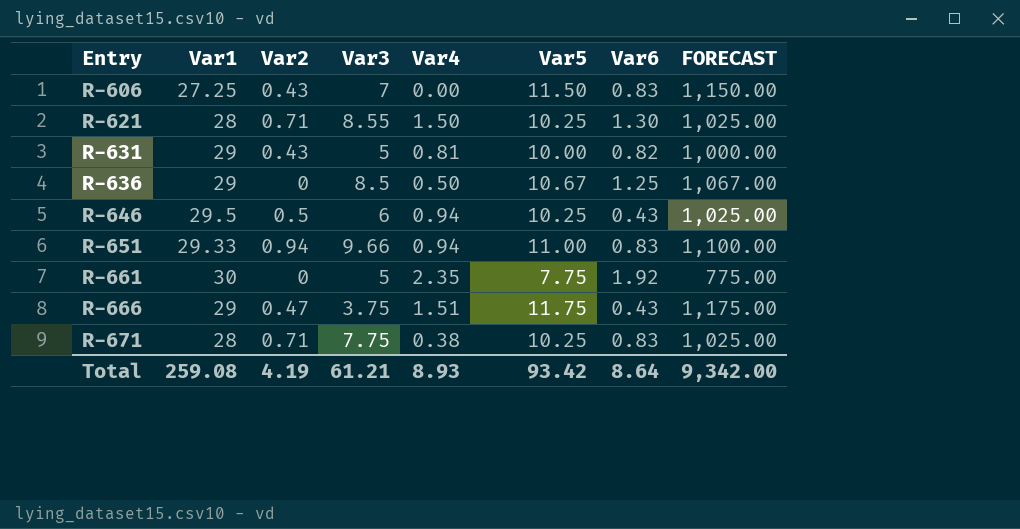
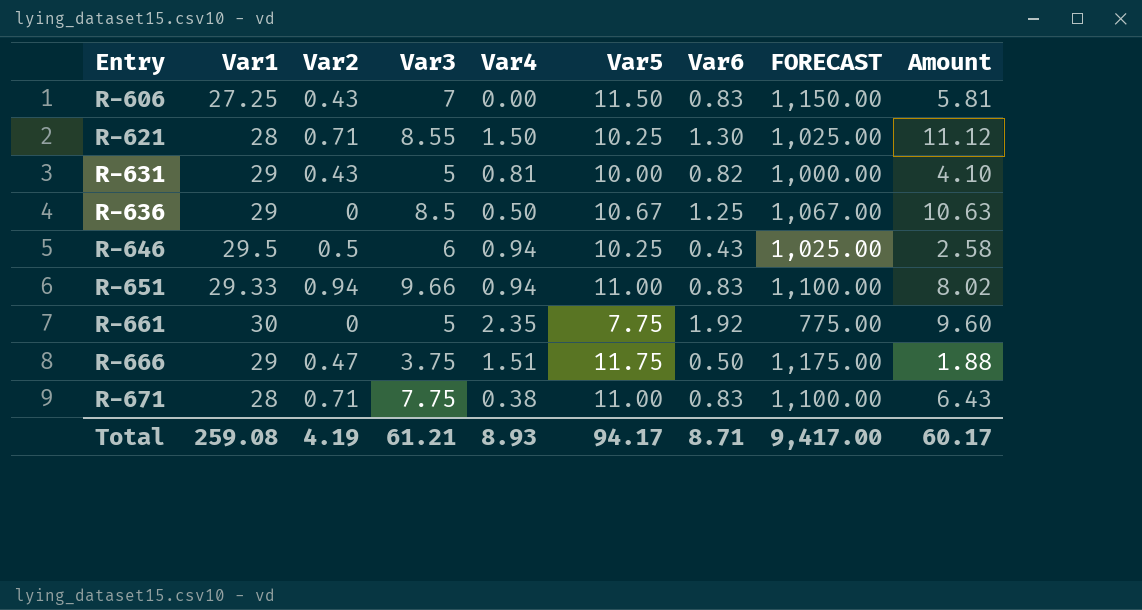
column Amount | formula: none -> [Var3] * [Var6]
R-666 | Var6: 0.43 -> 0.50
R-671 | Var5: 10.25 -> 11.00
R-671 | FORECAST: 1,025.00 -> 1,100.00
Total | Var5: 93.42 -> 94.17
Total | Var6: 8.64 -> 8.71
Total | FORECAST: 9,342.00 -> 9,417.00

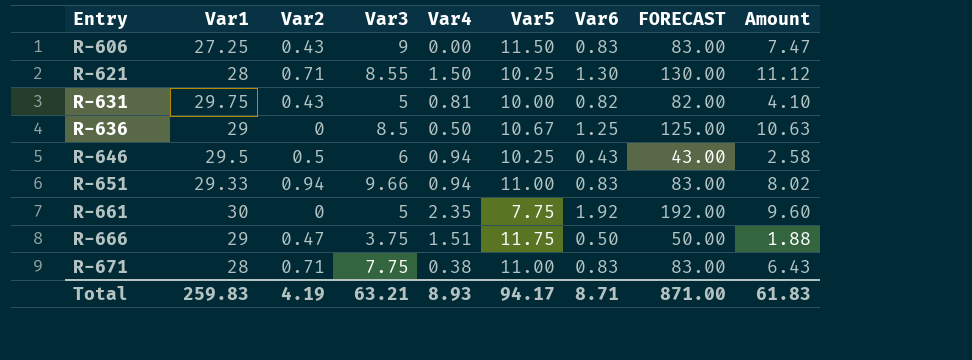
column FORECAST | formula: [Var5] * 100 -> [Var6] * 100
R-606 | Var3: 7 -> 9
R-606 | Amount: 5.81 -> 7.47
R-631 | Var1: 29 -> 29.75
Total | Var1: 259.08 -> 259.83
Total | Var3: 61.21 -> 63.21
Total | FORECAST: 9,417.00 -> 871.00
Total | Amount: 60.17 -> 61.83

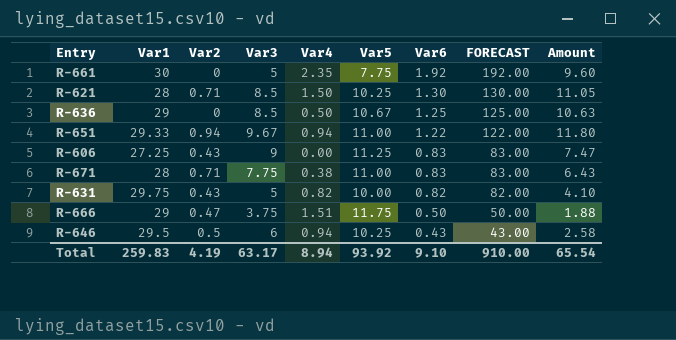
row order: Entry ascending -> Var6 descending
R-621 | Var3: 8.55 -> 8.5
R-621 | Amount: 11.12 -> 11.05
R-651 | Var3: 9.66 -> 9.67
R-651 | Var6: 0.83 -> 1.22
R-651 | FORECAST: 83.00 -> 122.00
R-651 | Amount: 8.02 -> 11.80
R-606 | Var5: 11.50 -> 11.25
R-631 | Var4: 0.81 -> 0.82
Total | Var3: 63.21 -> 63.17
Total | Var4: 8.93 -> 8.94
Total | Var5: 94.17 -> 93.92
Total | Var6: 8.71 -> 9.10
Total | FORECAST: 871.00 -> 910.00
Total | Amount: 61.83 -> 65.54

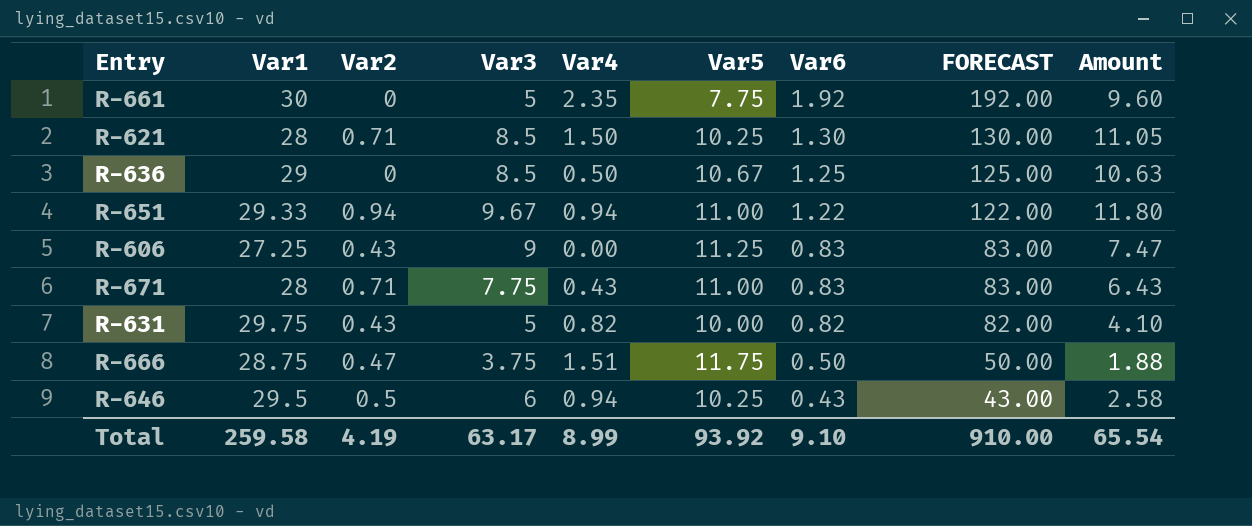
R-671 | Var4: 0.38 -> 0.43
R-666 | Var1: 29 -> 28.75
Total | Var1: 259.83 -> 259.58
Total | Var4: 8.94 -> 8.99

